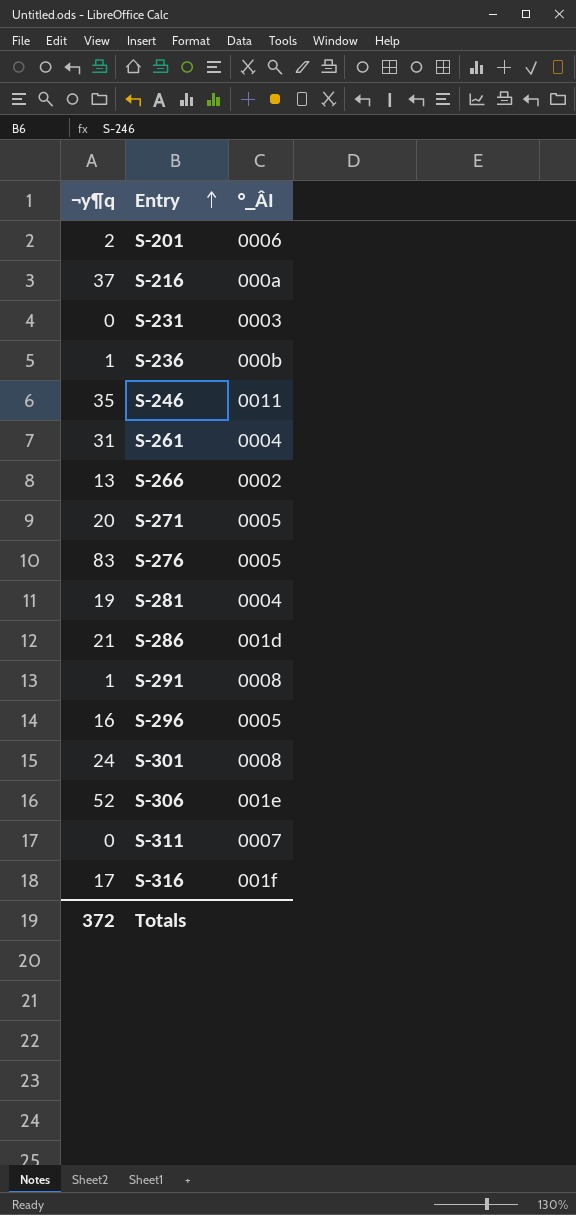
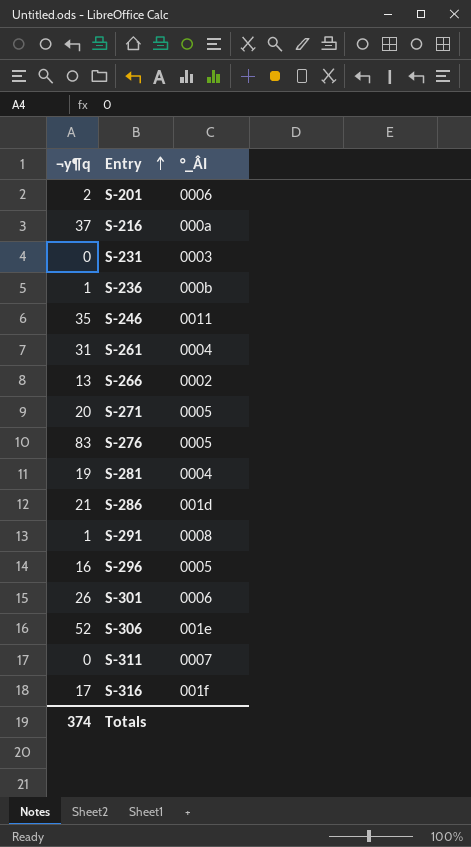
S-301 | ¬y¶q: 24 -> 26
S-301 | °_ÂI: 0008 -> 0006
Totals | ¬y¶q: 372 -> 374

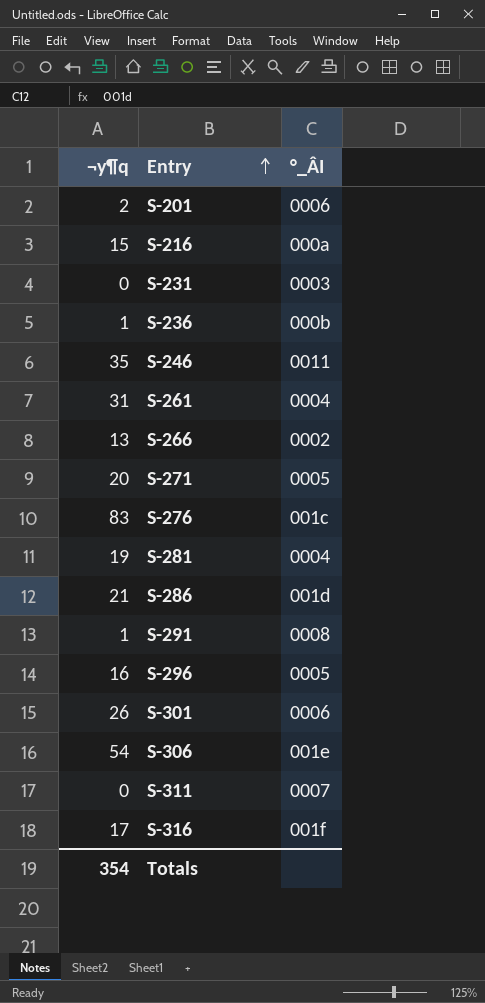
S-216 | ¬y¶q: 37 -> 15
S-276 | °_ÂI: 0005 -> 001c
S-306 | ¬y¶q: 52 -> 54
Totals | ¬y¶q: 374 -> 354

